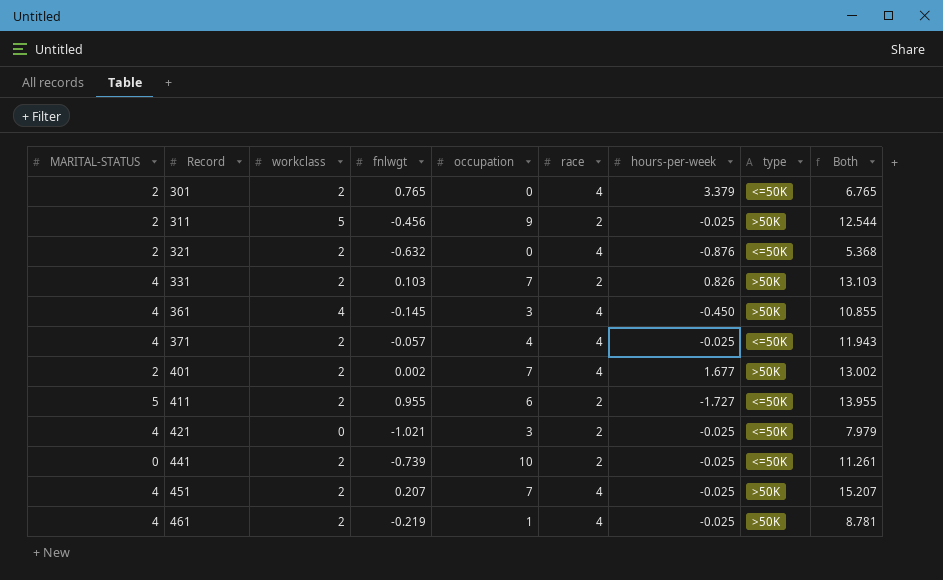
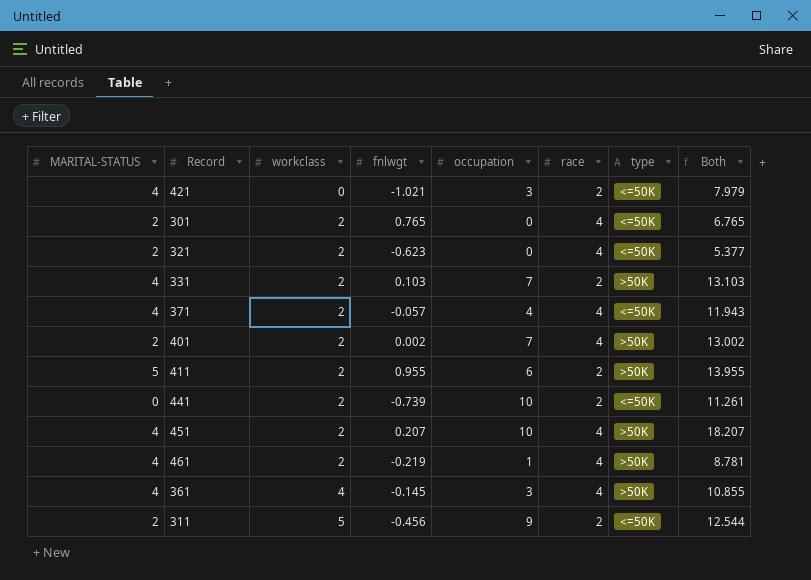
row order: Record ascending -> workclass ascending
column hours-per-week | position: 7 -> none
321 | fnlwgt: -0.632 -> -0.623
321 | Both: 5.368 -> 5.377
411 | type: <=50K -> >50K
451 | occupation: 7 -> 10
451 | Both: 15.207 -> 18.207
311 | type: >50K -> <=50K

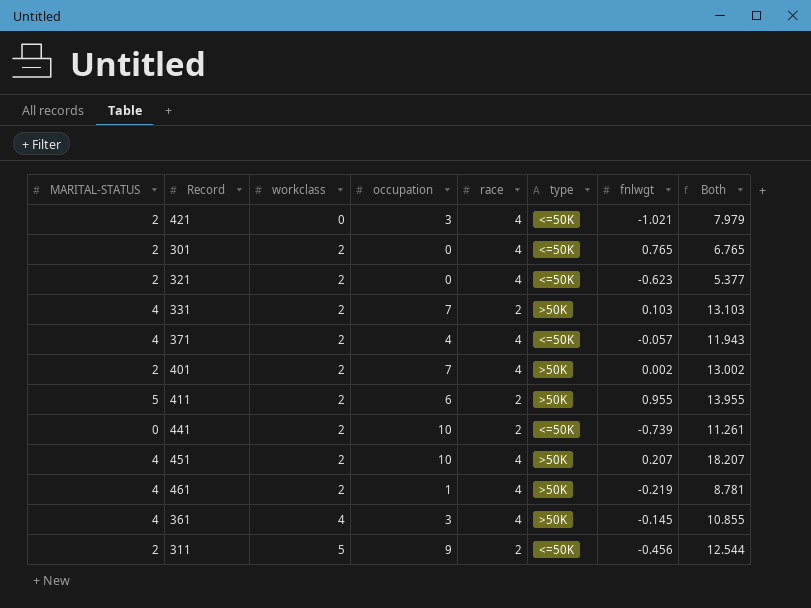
column fnlwgt | position: 4 -> 7
421 | MARITAL-STATUS: 4 -> 2
421 | race: 2 -> 4

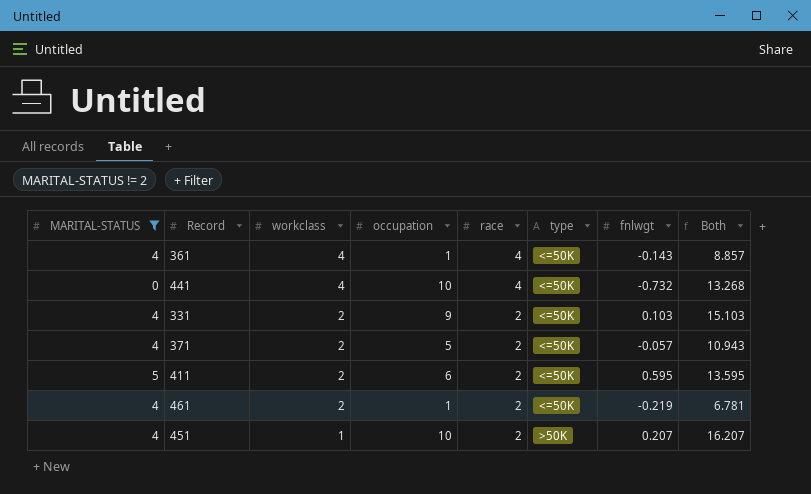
filter: none -> MARITAL-STATUS != 2
row order: workclass ascending -> workclass descending
361 | occupation: 3 -> 1
361 | type: >50K -> <=50K
361 | fnlwgt: -0.145 -> -0.143
361 | Both: 10.855 -> 8.857
441 | workclass: 2 -> 4
441 | race: 2 -> 4
441 | fnlwgt: -0.739 -> -0.732
441 | Both: 11.261 -> 13.268
331 | occupation: 7 -> 9
331 | type: >50K -> <=50K
331 | Both: 13.103 -> 15.103
371 | occupation: 4 -> 5
371 | race: 4 -> 2
371 | Both: 11.943 -> 10.943
411 | type: >50K -> <=50K
411 | fnlwgt: 0.955 -> 0.595
411 | Both: 13.955 -> 13.595
461 | race: 4 -> 2
461 | type: >50K -> <=50K
461 | Both: 8.781 -> 6.781
451 | workclass: 2 -> 1
451 | race: 4 -> 2
451 | Both: 18.207 -> 16.207

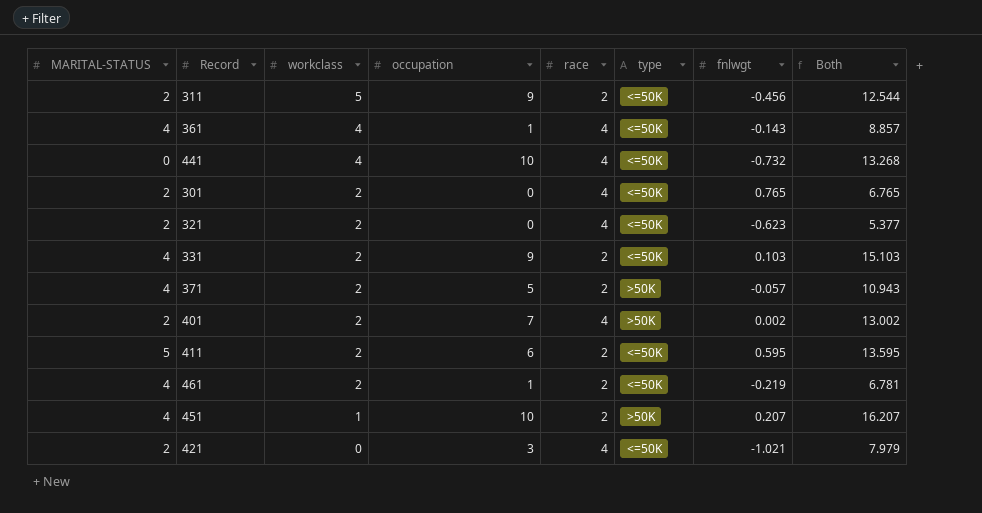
filter: MARITAL-STATUS != 2 -> none
371 | type: <=50K -> >50K

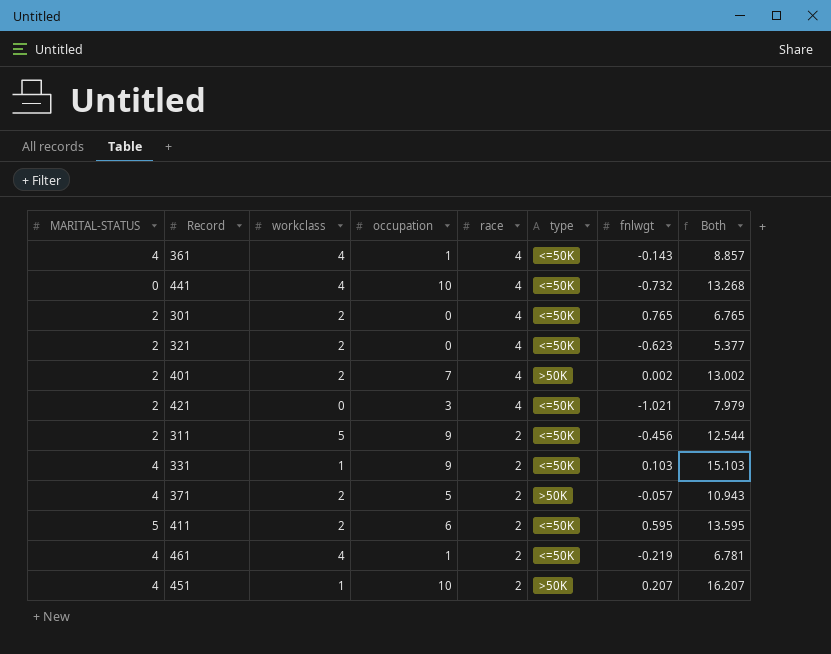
row order: workclass descending -> race descending
331 | workclass: 2 -> 1
461 | workclass: 2 -> 4

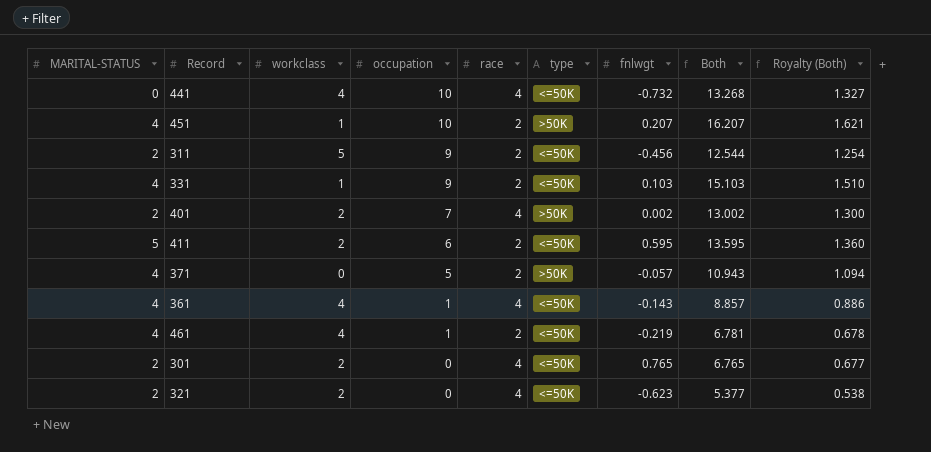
row order: race descending -> occupation descending
column Royalty (Both) | formula: none -> [Both] * 0.1
row 421: 2 | 0 | 3 | 4 | <=50K | -1.021 | 7.979 -> none
371 | workclass: 2 -> 0

